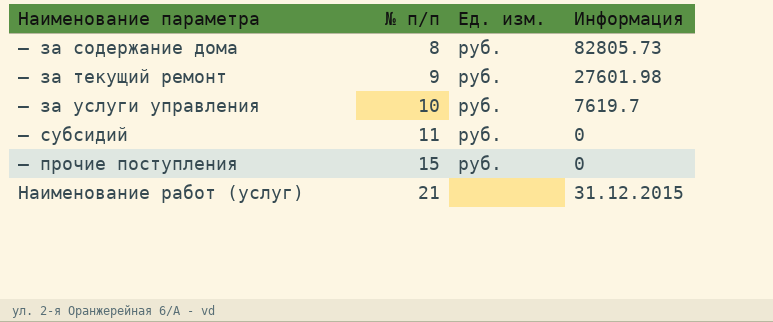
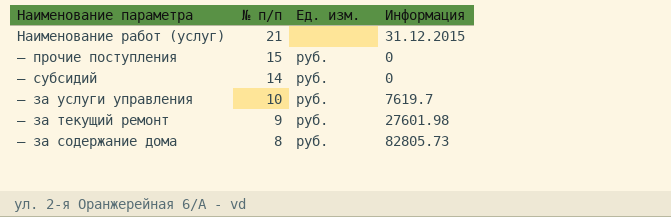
row order: № п/п ascending -> № п/п descending
— субсидий | № п/п: 11 -> 14

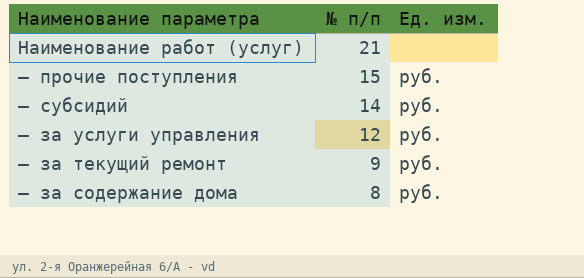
column Информация | position: 4 -> none
— за услуги управления | № п/п: 10 -> 12

